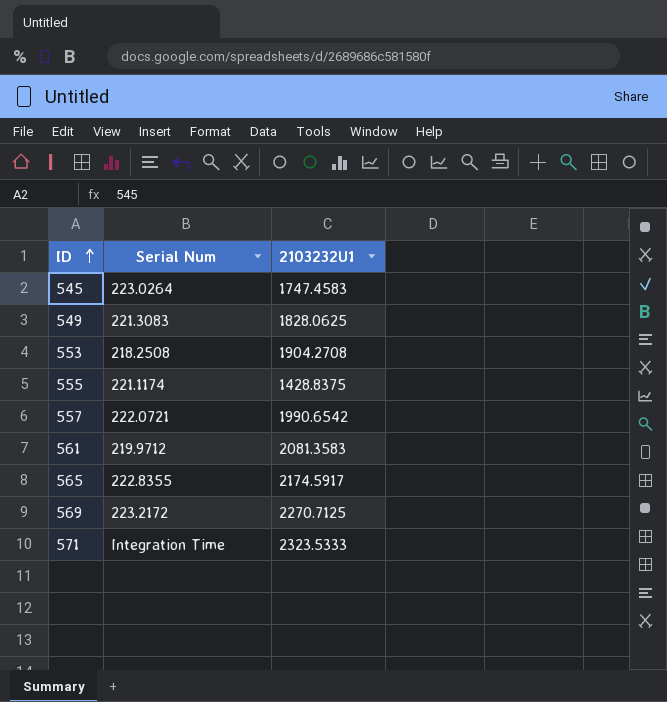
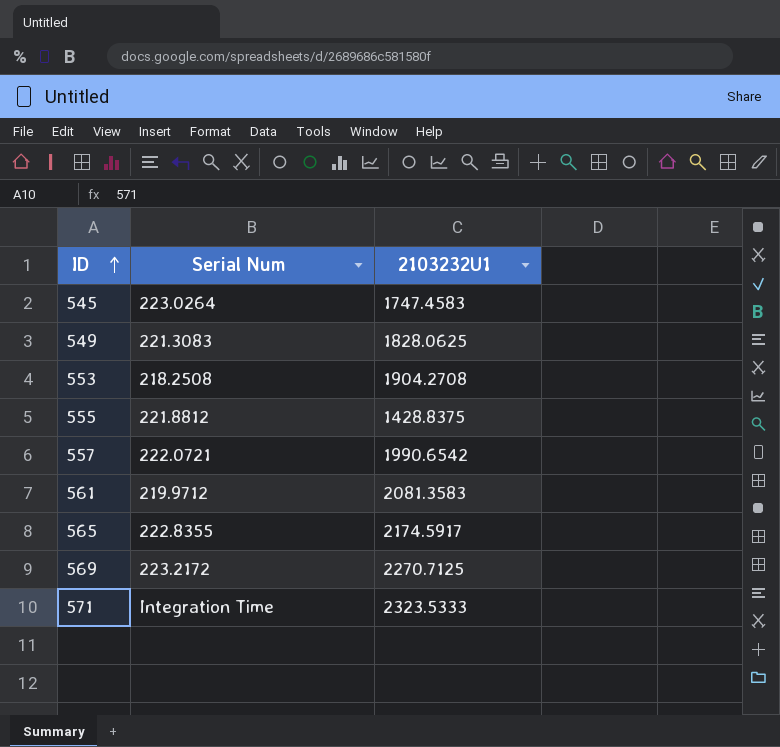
555 | Serial Num: 221.1174 -> 221.8812

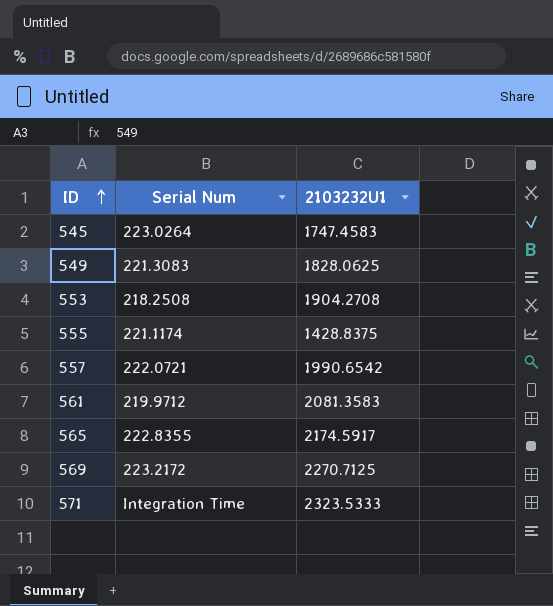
555 | Serial Num: 221.8812 -> 221.1174

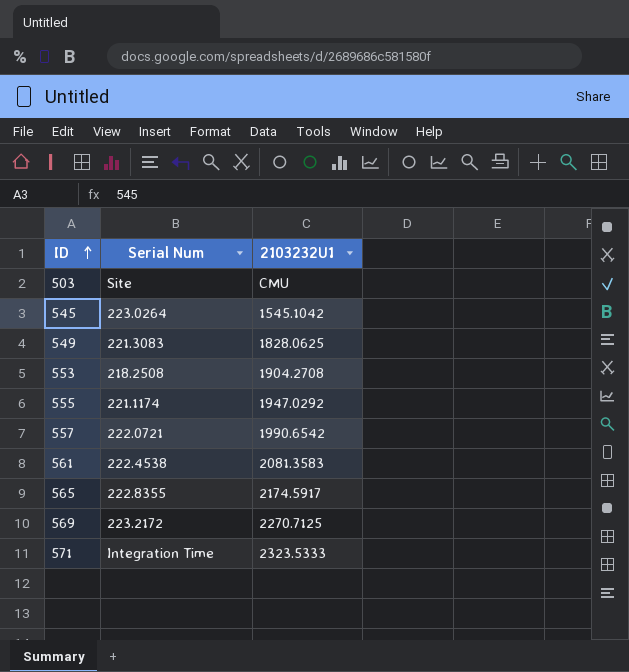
row 503: none -> Site | CMU
545 | 2103232U1: 1747.4583 -> 1545.1042
555 | 2103232U1: 1428.8375 -> 1947.0292
561 | Serial Num: 219.9712 -> 222.4538

